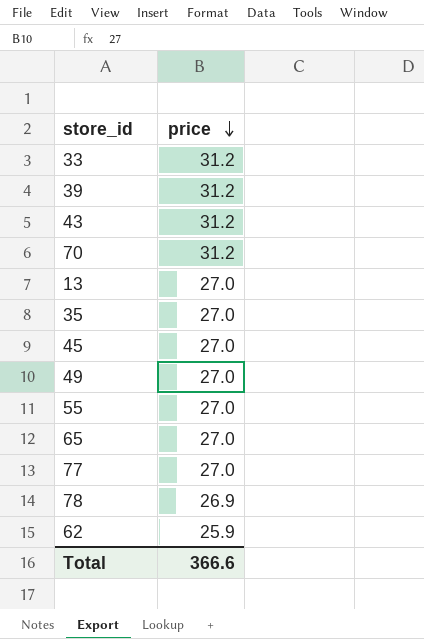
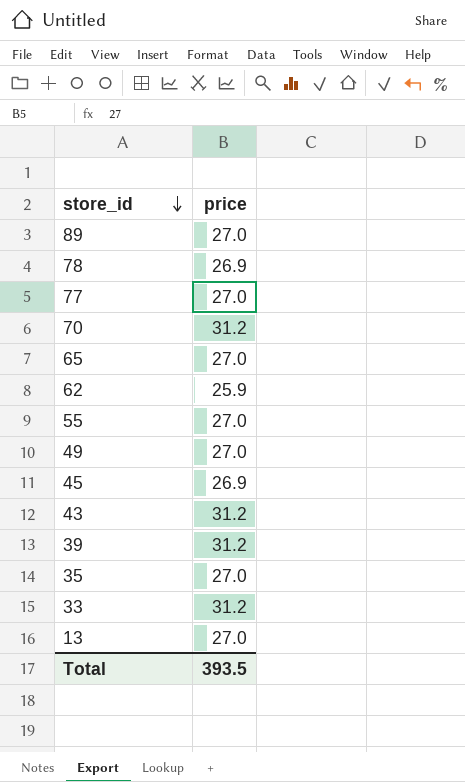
row order: price descending -> store_id descending
row 89: none -> 27.0
45 | price: 27.0 -> 26.9
Total | price: 366.6 -> 393.5

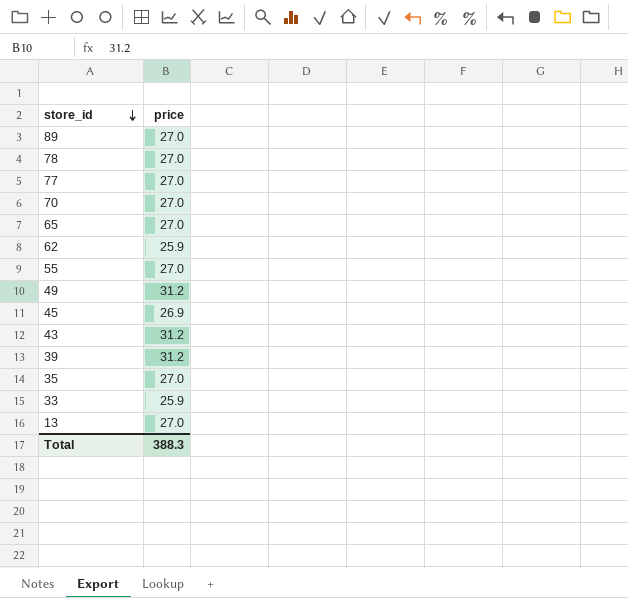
78 | price: 26.9 -> 27.0
70 | price: 31.2 -> 27.0
49 | price: 27.0 -> 31.2
33 | price: 31.2 -> 25.9
Total | price: 393.5 -> 388.3

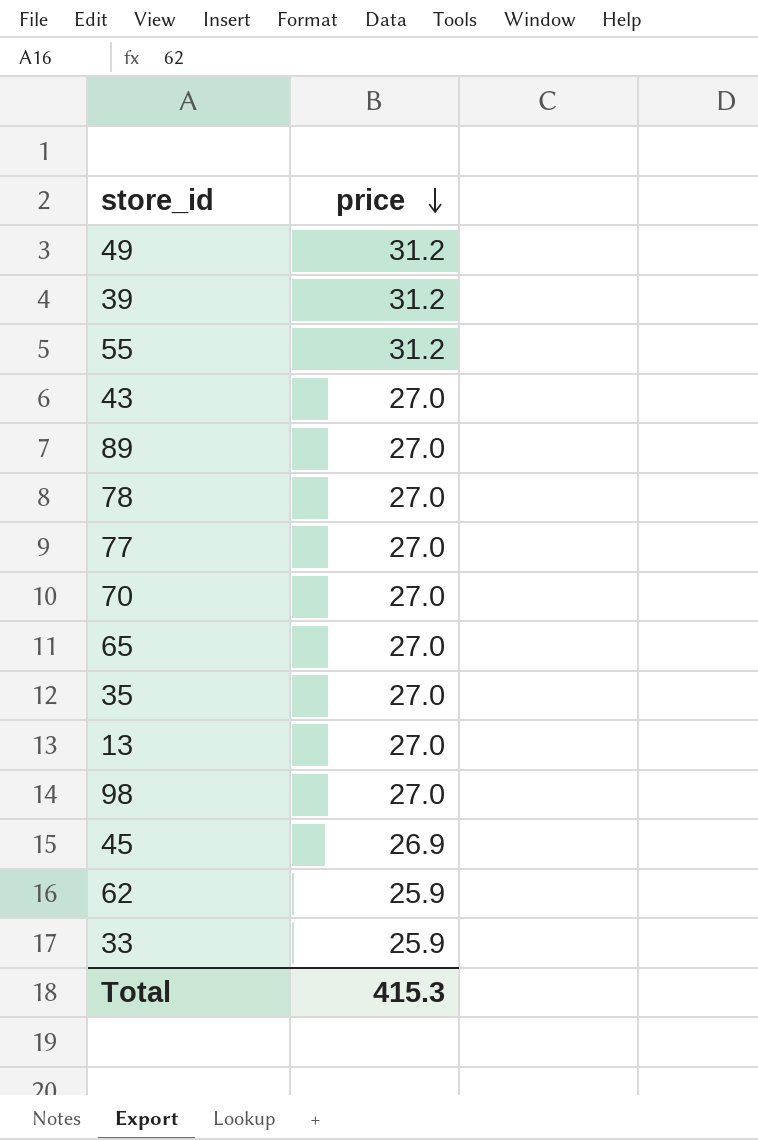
row order: store_id descending -> price descending
55 | price: 27.0 -> 31.2
43 | price: 31.2 -> 27.0
row 98: none -> 27.0
Total | price: 388.3 -> 415.3

